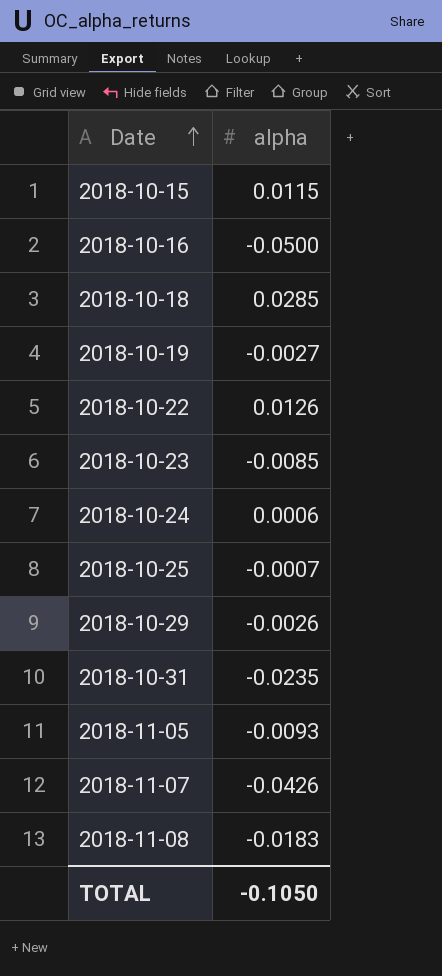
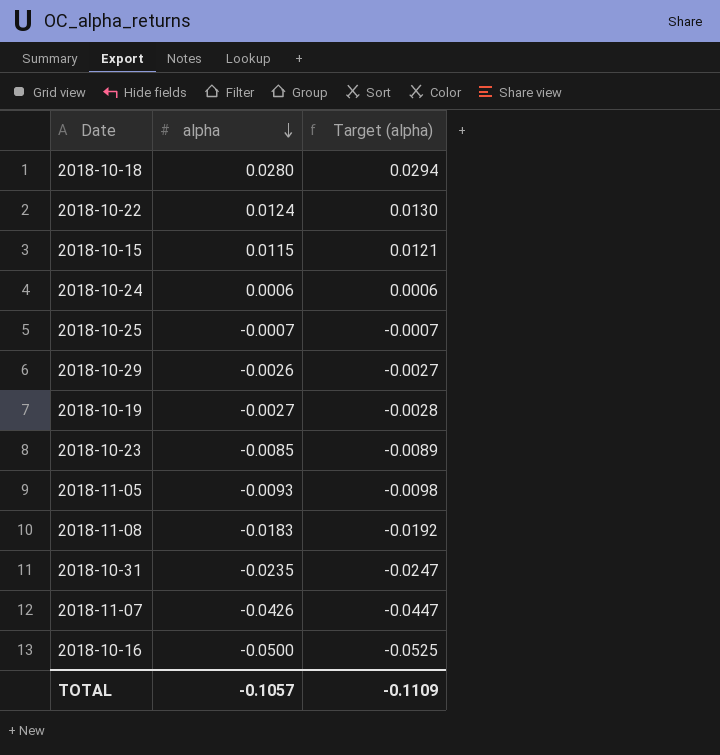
row order: Date ascending -> alpha descending
column Target (alpha) | formula: none -> [alpha] * 1.05
2018-10-18 | alpha: 0.0285 -> 0.0280
2018-10-22 | alpha: 0.0126 -> 0.0124
TOTAL | alpha: -0.1050 -> -0.1057

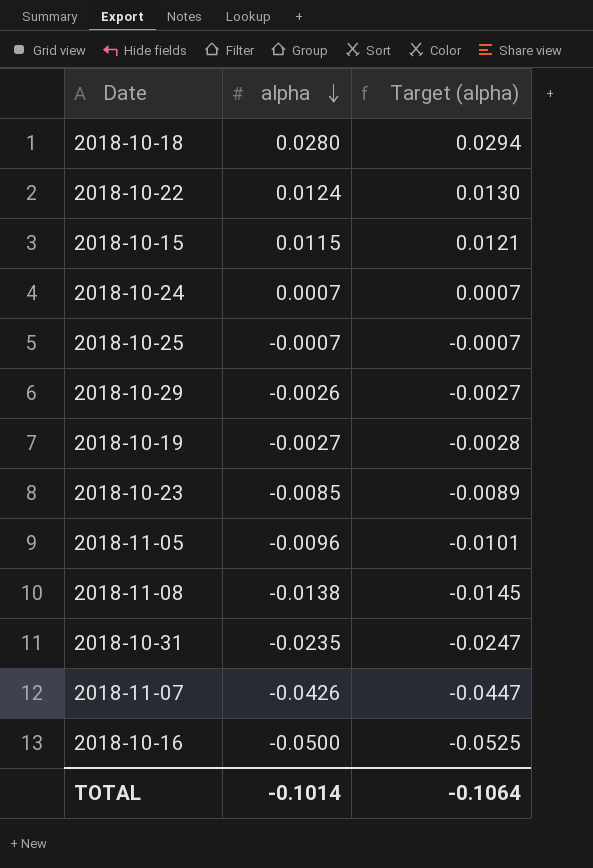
2018-10-24 | alpha: 0.0006 -> 0.0007
2018-10-24 | Target (alpha): 0.0006 -> 0.0007
2018-11-05 | alpha: -0.0093 -> -0.0096
2018-11-05 | Target (alpha): -0.0098 -> -0.0101
2018-11-08 | alpha: -0.0183 -> -0.0138
2018-11-08 | Target (alpha): -0.0192 -> -0.0145
TOTAL | alpha: -0.1057 -> -0.1014
TOTAL | Target (alpha): -0.1109 -> -0.1064

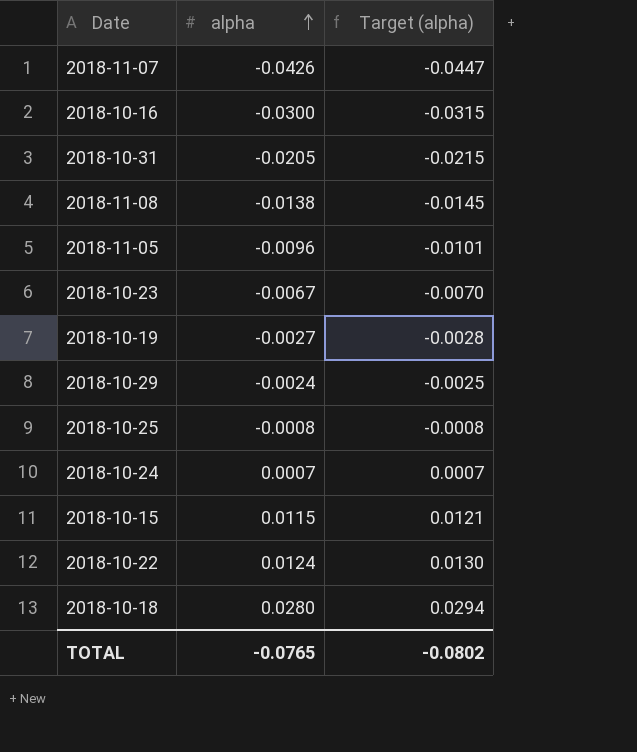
row order: alpha descending -> alpha ascending
2018-10-16 | alpha: -0.0500 -> -0.0300
2018-10-16 | Target (alpha): -0.0525 -> -0.0315
2018-10-31 | alpha: -0.0235 -> -0.0205
2018-10-31 | Target (alpha): -0.0247 -> -0.0215
2018-10-23 | alpha: -0.0085 -> -0.0067
2018-10-23 | Target (alpha): -0.0089 -> -0.0070
2018-10-29 | alpha: -0.0026 -> -0.0024
2018-10-29 | Target (alpha): -0.0027 -> -0.0025
2018-10-25 | alpha: -0.0007 -> -0.0008
2018-10-25 | Target (alpha): -0.0007 -> -0.0008
TOTAL | alpha: -0.1014 -> -0.0765
TOTAL | Target (alpha): -0.1064 -> -0.0802

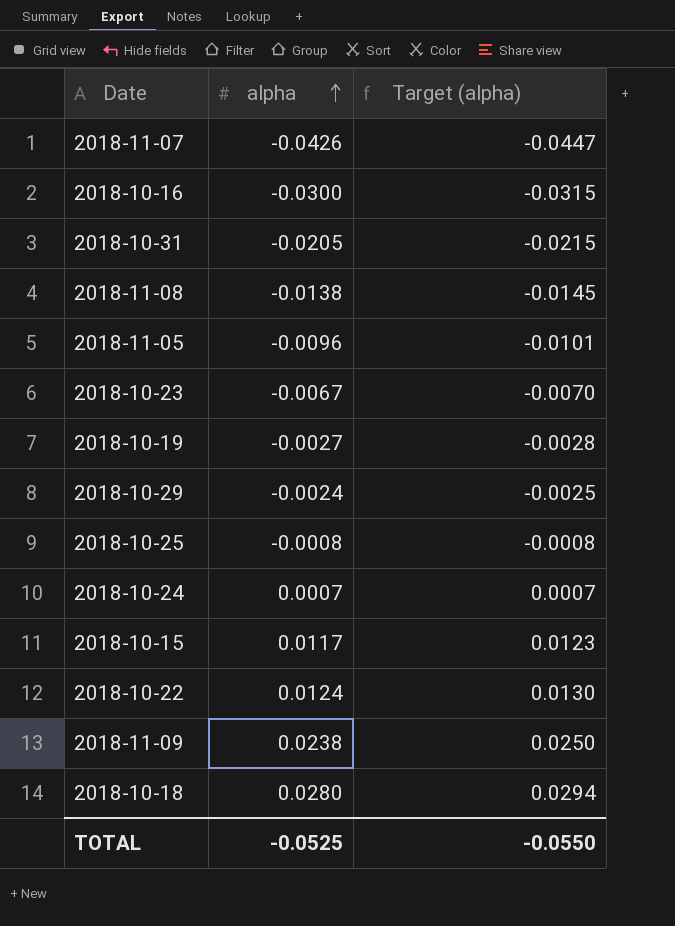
2018-10-15 | alpha: 0.0115 -> 0.0117
2018-10-15 | Target (alpha): 0.0121 -> 0.0123
row 2018-11-09: none -> 0.0238 | 0.0250
TOTAL | alpha: -0.0765 -> -0.0525
TOTAL | Target (alpha): -0.0802 -> -0.0550

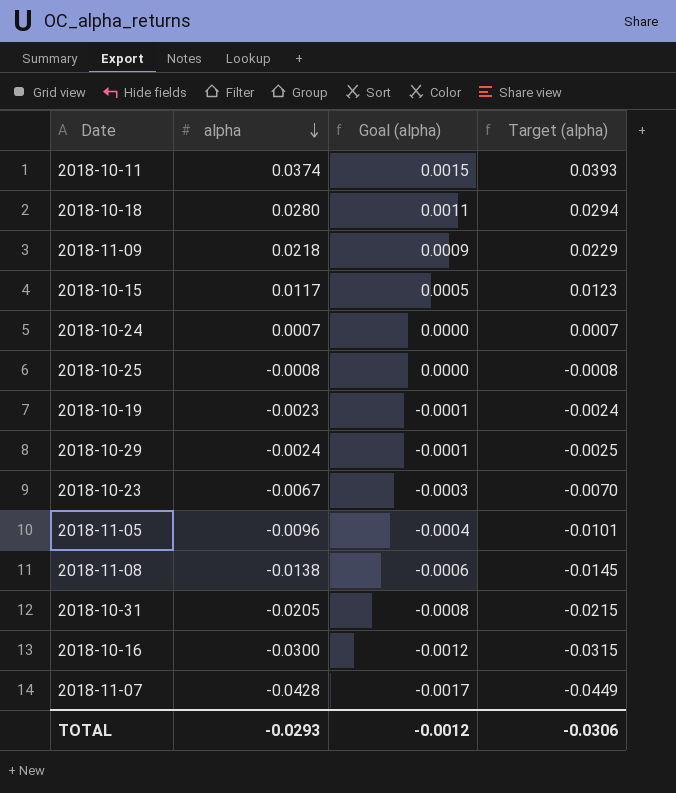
row order: alpha ascending -> alpha descending
column Goal (alpha) | formula: none -> [alpha] * 0.04
row 2018-10-22: 0.0124 | 0.0130 -> none
row 2018-10-11: none -> 0.0374 | 0.0015 | 0.0393
2018-11-09 | alpha: 0.0238 -> 0.0218
2018-11-09 | Target (alpha): 0.0250 -> 0.0229
2018-10-19 | alpha: -0.0027 -> -0.0023
2018-10-19 | Target (alpha): -0.0028 -> -0.0024
2018-11-07 | alpha: -0.0426 -> -0.0428
2018-11-07 | Target (alpha): -0.0447 -> -0.0449
TOTAL | alpha: -0.0525 -> -0.0293
TOTAL | Target (alpha): -0.0550 -> -0.0306

